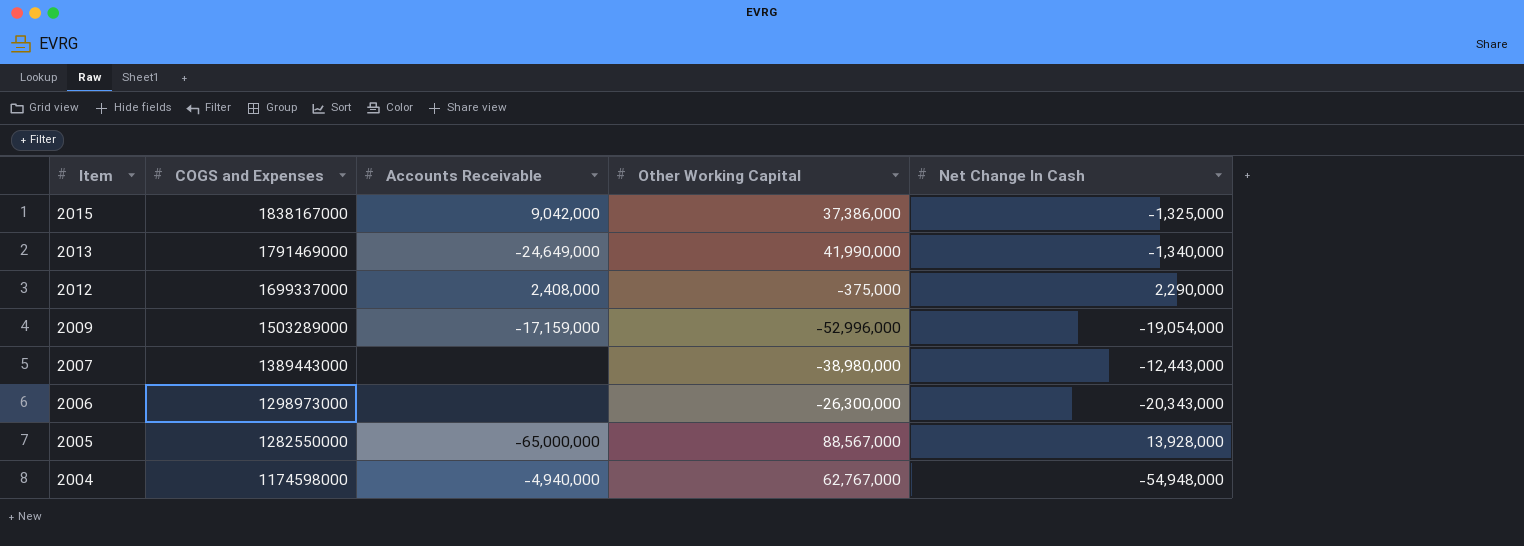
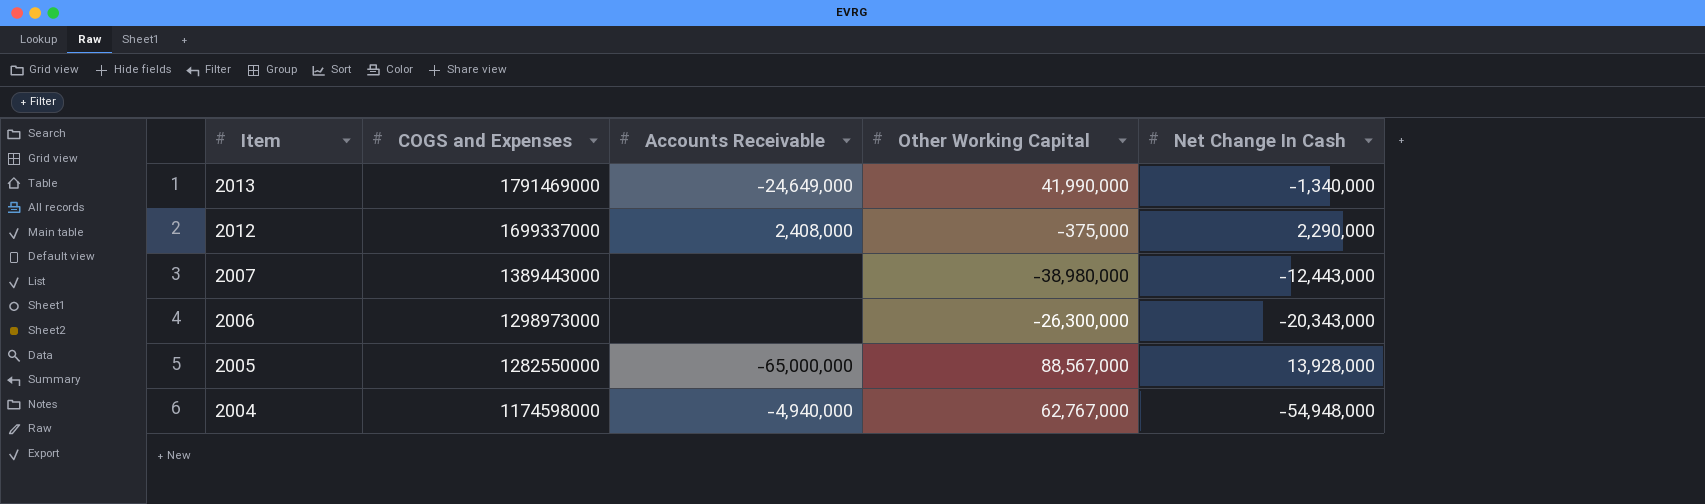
row 2015: 1838167000 | 9,042,000 | 37,386,000 | -1,325,000 -> none
row 2009: 1503289000 | -17,159,000 | -52,996,000 | -19,054,000 -> none

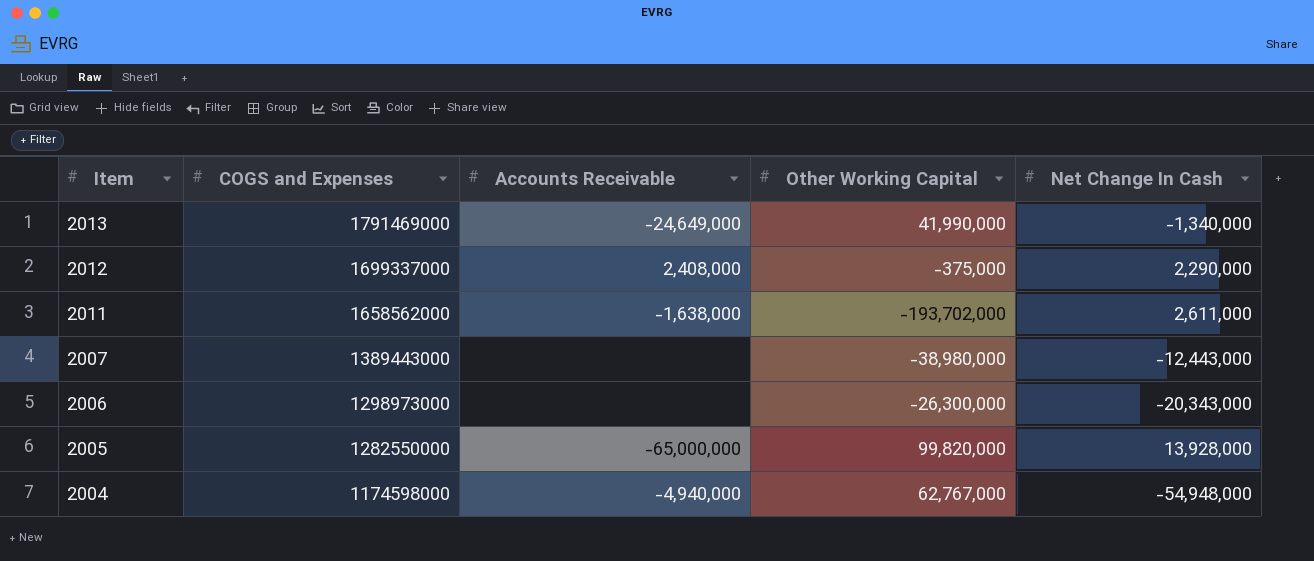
row 2011: none -> 1658562000 | -1,638,000 | -193,702,000 | 2,611,000
2005 | Other Working Capital: 88,567,000 -> 99,820,000

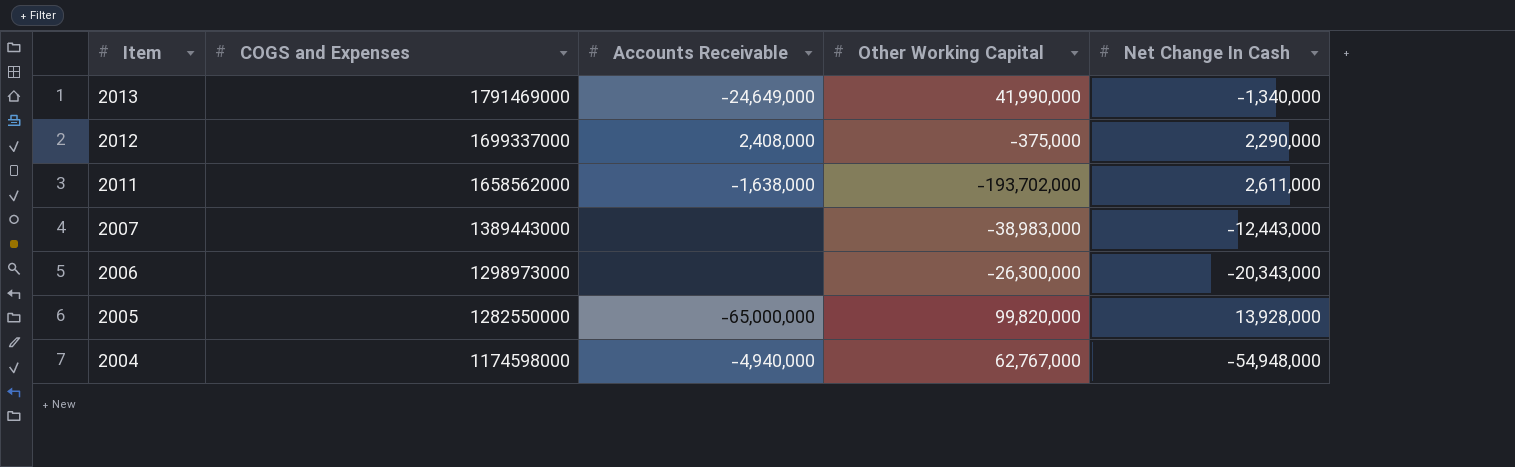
2007 | Other Working Capital: -38,980,000 -> -38,983,000

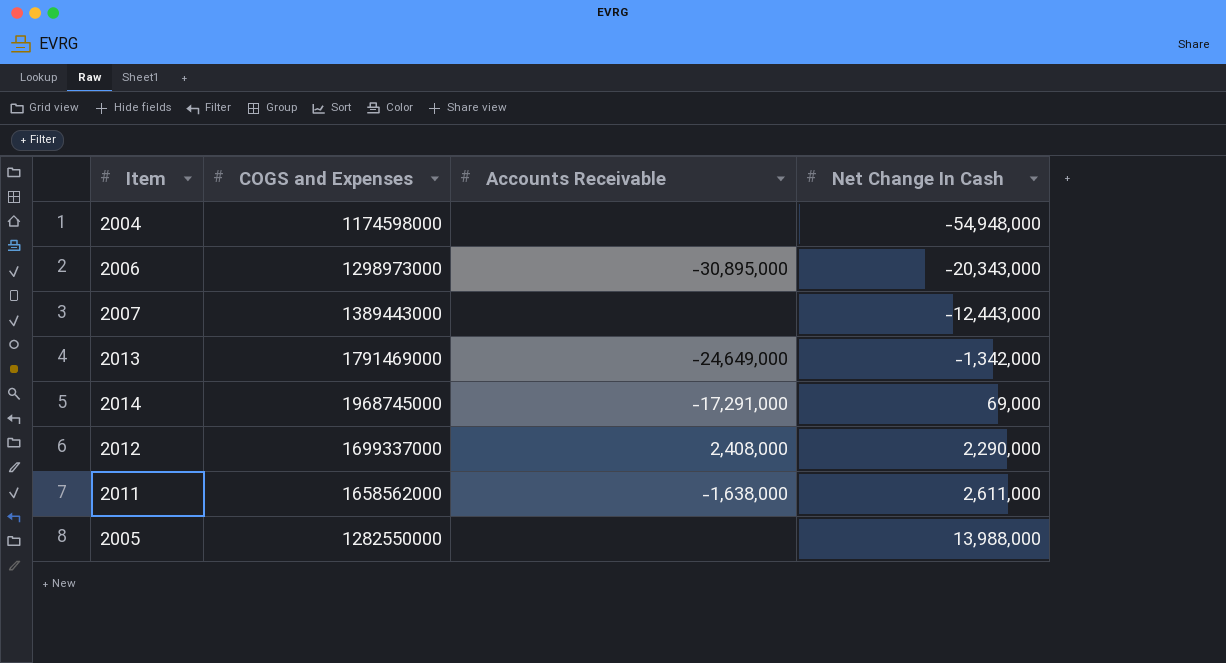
row order: Item descending -> Net Change In Cash ascending
column Other Working Capital | position: 4 -> none
2004 | Accounts Receivable: -4,940,000 -> none
2006 | Accounts Receivable: none -> -30,895,000
2013 | Net Change In Cash: -1,340,000 -> -1,342,000
row 2014: none -> 1968745000 | -17,291,000 | 69,000
2005 | Accounts Receivable: -65,000,000 -> none
2005 | Net Change In Cash: 13,928,000 -> 13,988,000

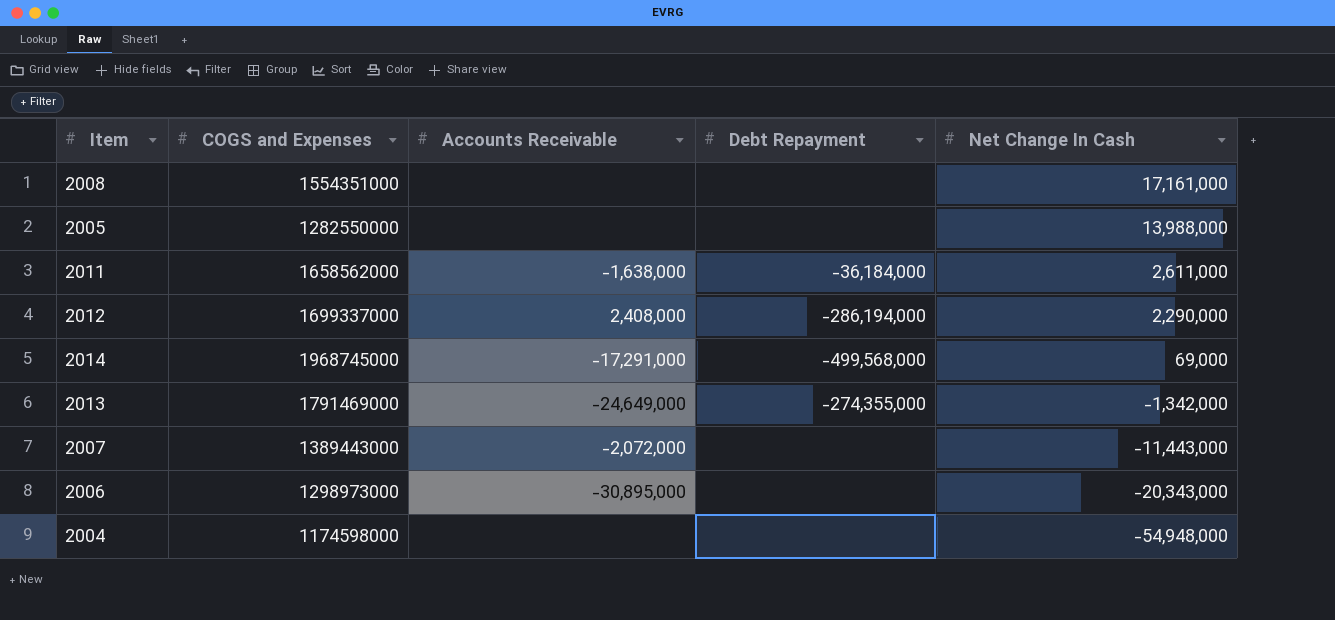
row order: Net Change In Cash ascending -> Net Change In Cash descending
column Debt Repayment | position: none -> 4
row 2008: none -> 1554351000 | none | none | 17,161,000
2007 | Accounts Receivable: none -> -2,072,000
2007 | Net Change In Cash: -12,443,000 -> -11,443,000

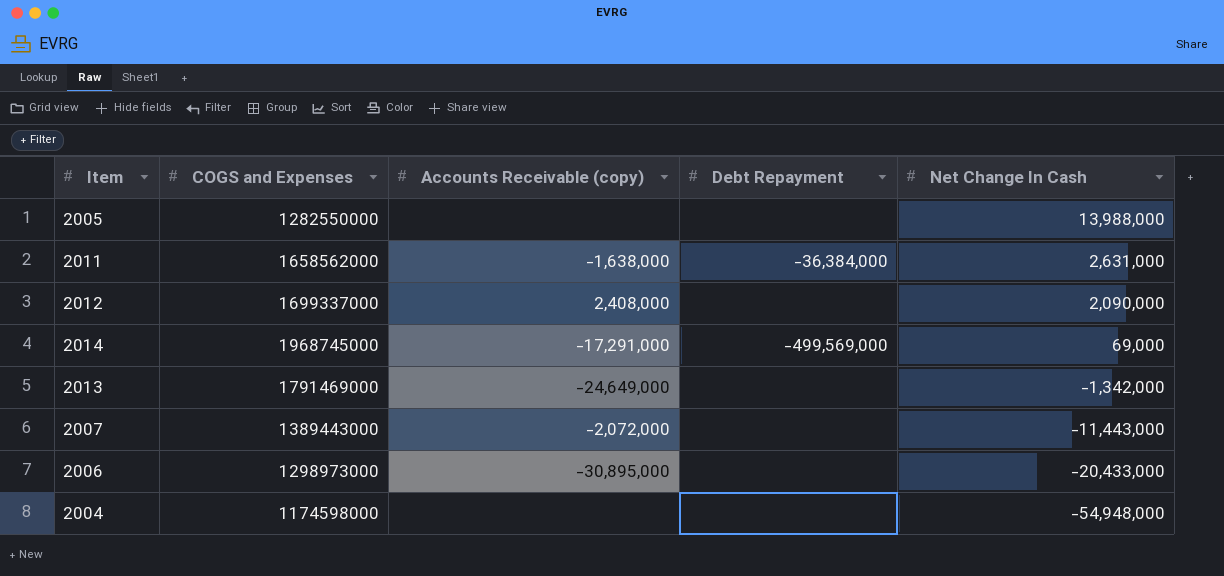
column name: Accounts Receivable -> Accounts Receivable (copy)
row 2008: 1554351000 | none | none | 17,161,000 -> none
2011 | Debt Repayment: -36,184,000 -> -36,384,000
2011 | Net Change In Cash: 2,611,000 -> 2,631,000
2012 | Debt Repayment: -286,194,000 -> none
2012 | Net Change In Cash: 2,290,000 -> 2,090,000
2014 | Debt Repayment: -499,568,000 -> -499,569,000
2013 | Debt Repayment: -274,355,000 -> none
2006 | Net Change In Cash: -20,343,000 -> -20,433,000

